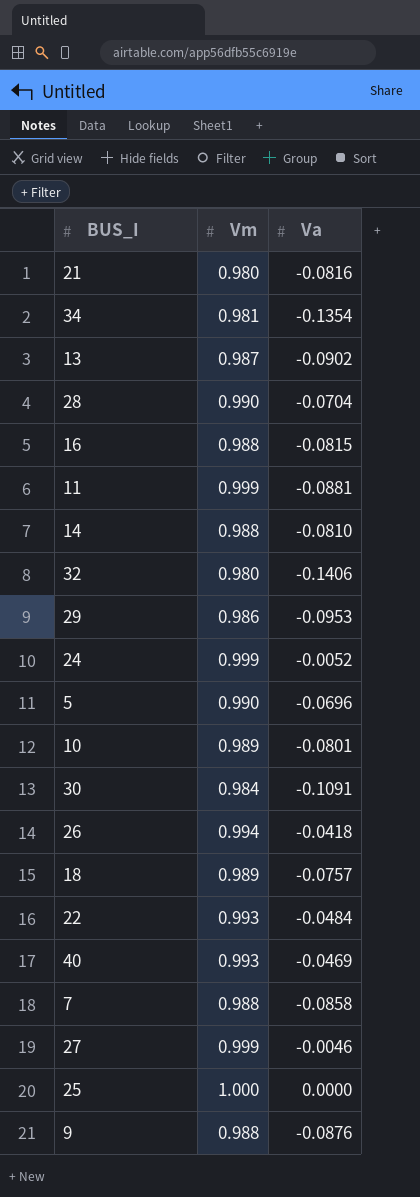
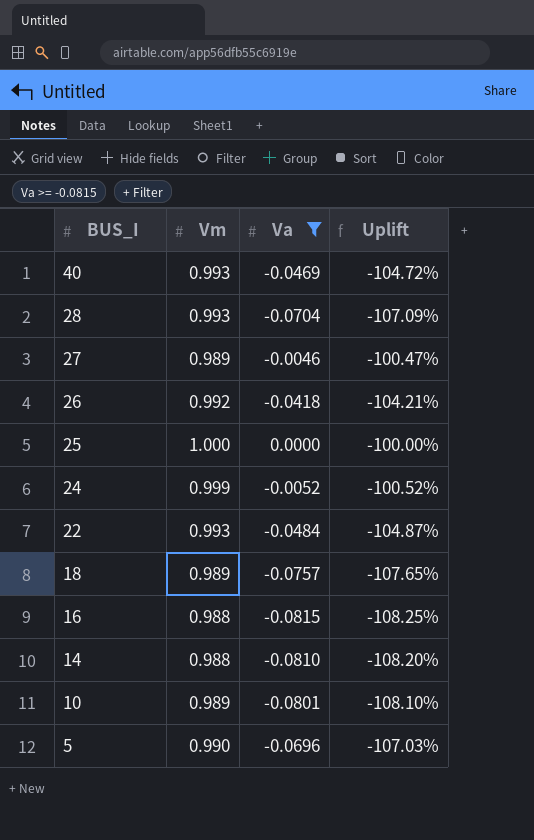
filter: none -> Va >= -0.0815
row order: none -> BUS_I descending
column Uplift | formula: none -> ([Va] - [Vm]) / [Vm]
28 | Vm: 0.990 -> 0.993
27 | Vm: 0.999 -> 0.989
26 | Vm: 0.994 -> 0.992

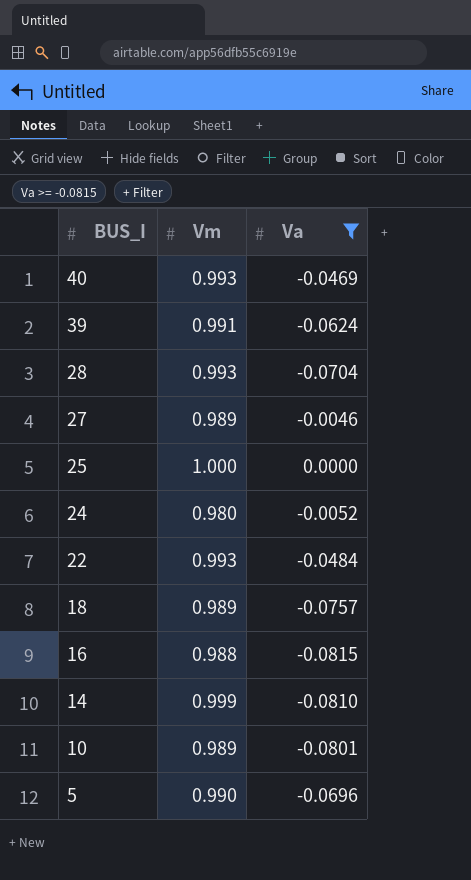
column Uplift | formula: ([Va] - [Vm]) / [Vm] -> none
row 26: 0.992 | -0.0418 | -104.21% -> none
row 39: none -> 0.991 | -0.0624
24 | Vm: 0.999 -> 0.980
14 | Vm: 0.988 -> 0.999

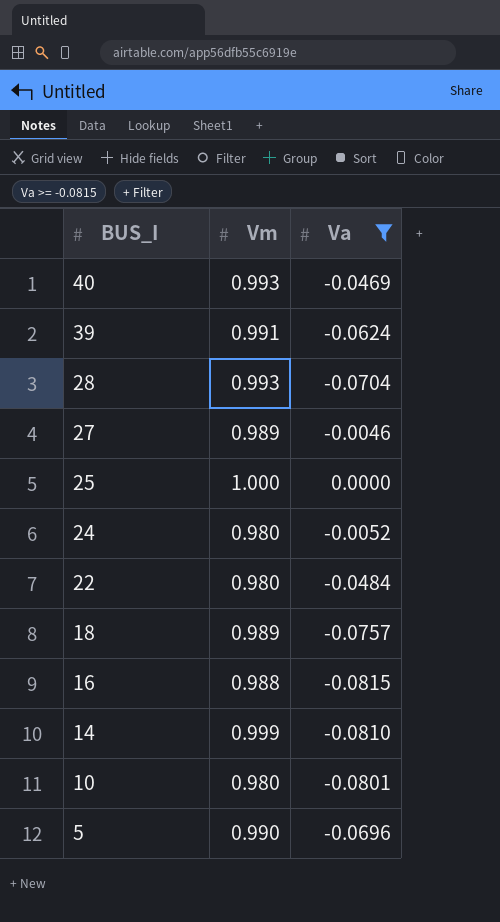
22 | Vm: 0.993 -> 0.980
10 | Vm: 0.989 -> 0.980

